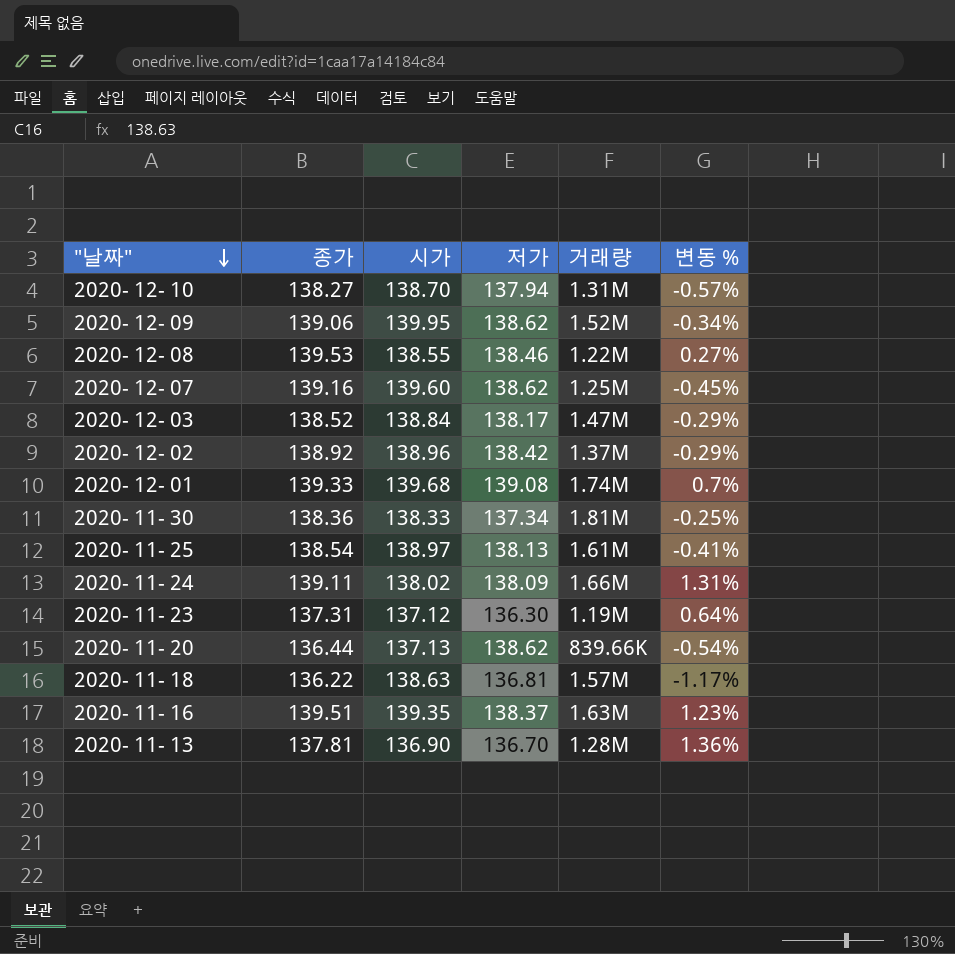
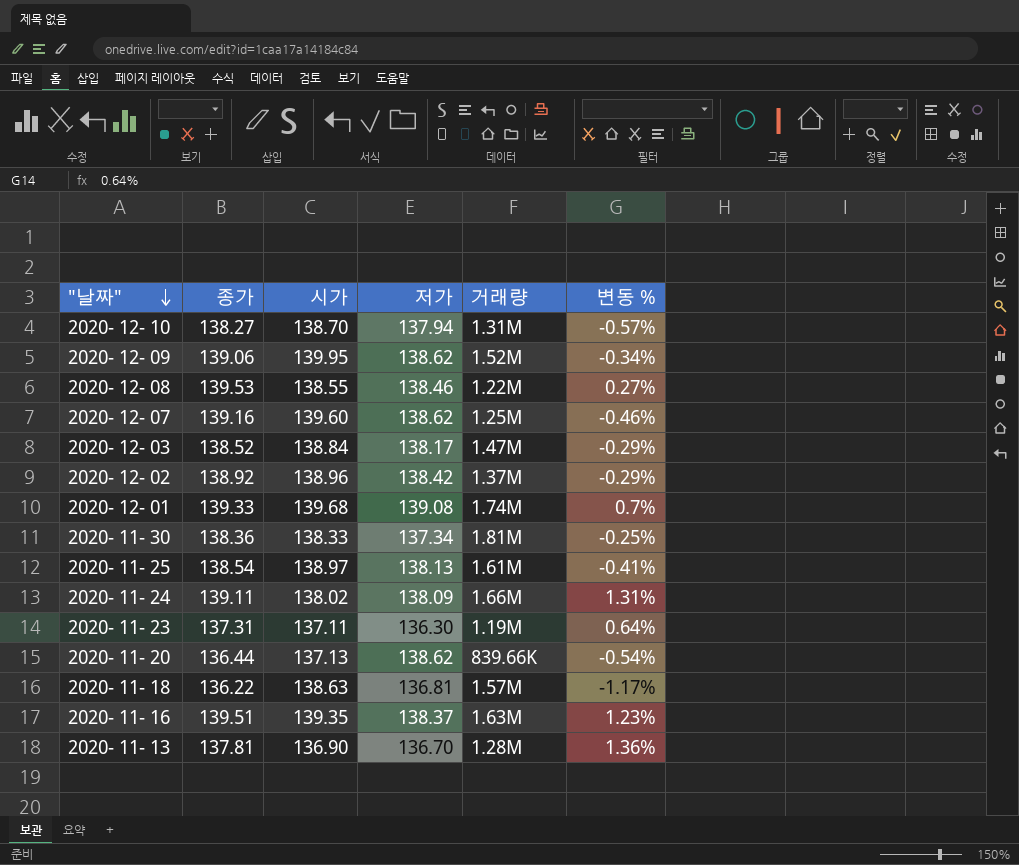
2020- 12- 07 | 변동 %: -0.45% -> -0.46%
2020- 11- 23 | 시가: 137.12 -> 137.11

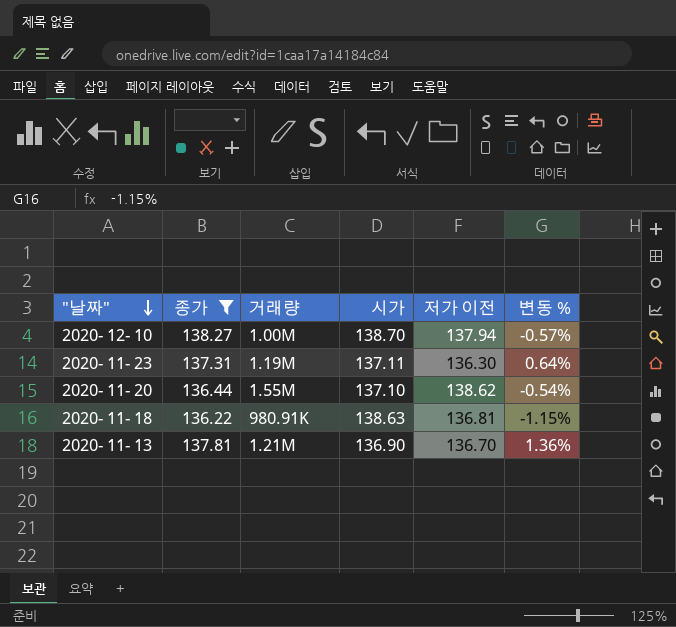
filter: none -> 종가 <= 138.27
column 거래량 | position: 5 -> 3
column name: 저가 -> 저가 이전
2020- 12- 10 | 거래량: 1.31M -> 1.00M
2020- 11- 20 | 거래량: 839.66K -> 1.55M
2020- 11- 20 | 시가: 137.13 -> 137.10
2020- 11- 18 | 거래량: 1.57M -> 980.91K
2020- 11- 18 | 변동 %: -1.17% -> -1.15%
2020- 11- 13 | 거래량: 1.28M -> 1.21M

